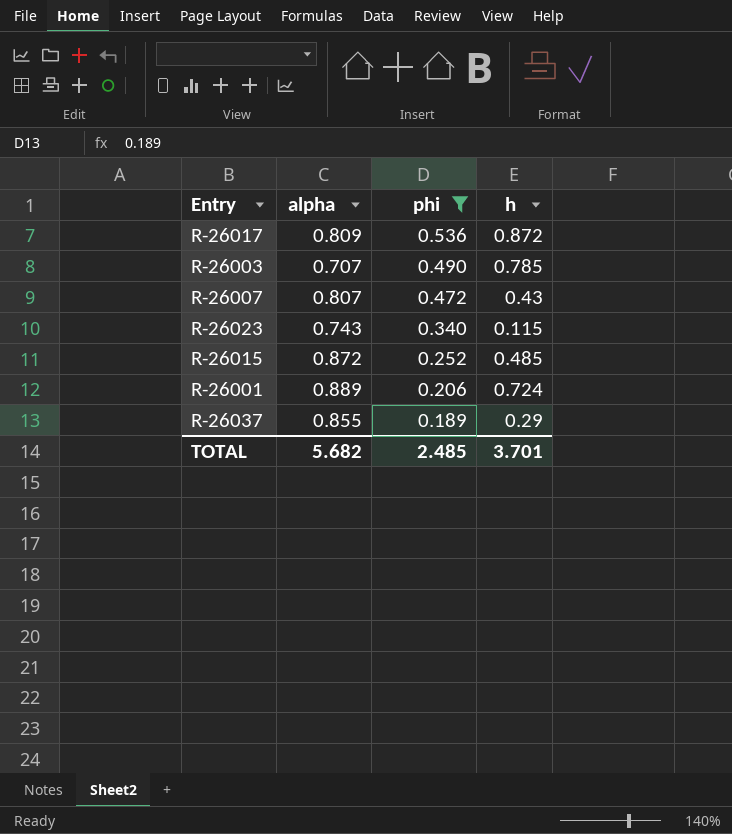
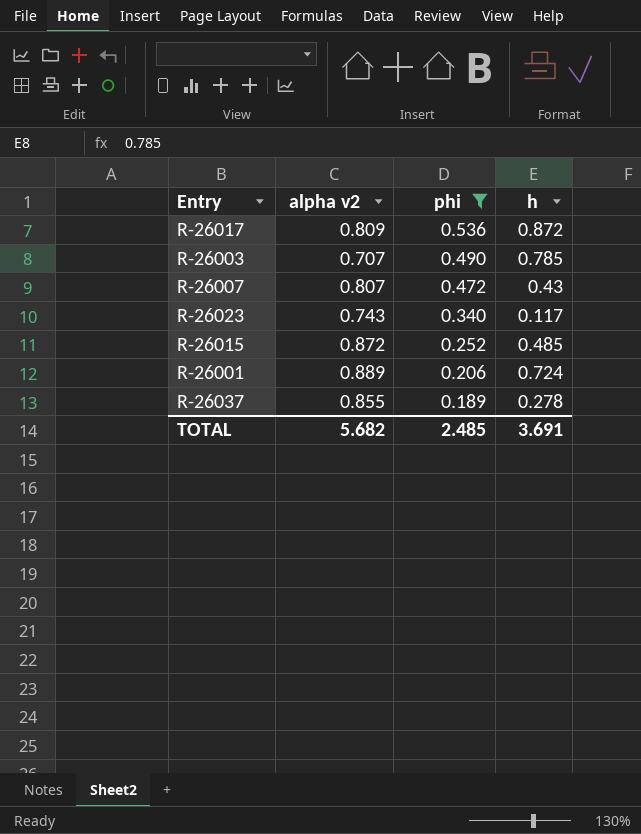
column name: alpha -> alpha v2
R-26023 | h: 0.115 -> 0.117
R-26037 | h: 0.29 -> 0.278
TOTAL | h: 3.701 -> 3.691

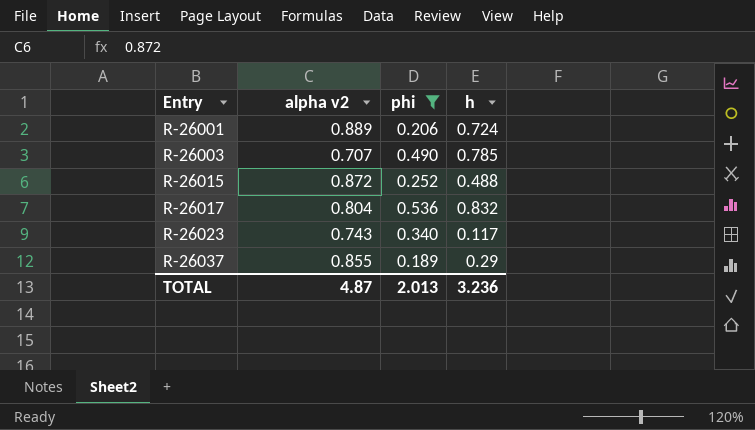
row order: phi descending -> Entry ascending
row R-26007: 0.807 | 0.472 | 0.43 -> none
R-26015 | h: 0.485 -> 0.488
R-26017 | alpha v2: 0.809 -> 0.804
R-26017 | h: 0.872 -> 0.832
R-26037 | h: 0.278 -> 0.29
TOTAL | alpha v2: 5.682 -> 4.87
TOTAL | phi: 2.485 -> 2.013
TOTAL | h: 3.691 -> 3.236

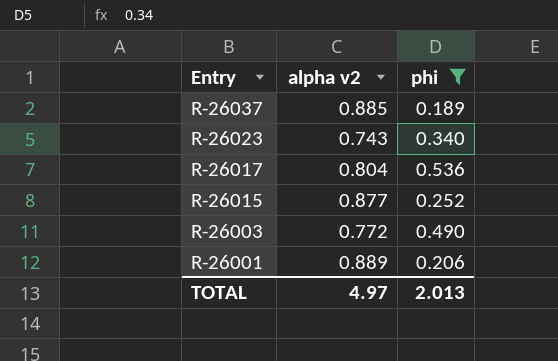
row order: Entry ascending -> Entry descending
column h | position: 4 -> none
R-26037 | alpha v2: 0.855 -> 0.885
R-26015 | alpha v2: 0.872 -> 0.877
R-26003 | alpha v2: 0.707 -> 0.772
TOTAL | alpha v2: 4.87 -> 4.97

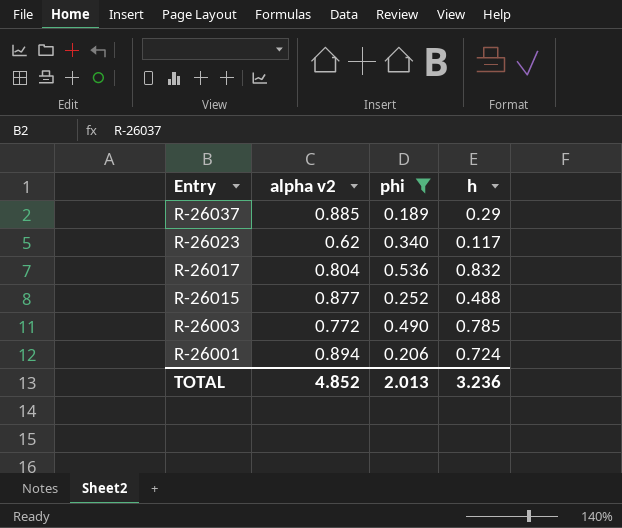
column h | position: none -> 4
R-26023 | alpha v2: 0.743 -> 0.62
R-26001 | alpha v2: 0.889 -> 0.894
TOTAL | alpha v2: 4.97 -> 4.852

